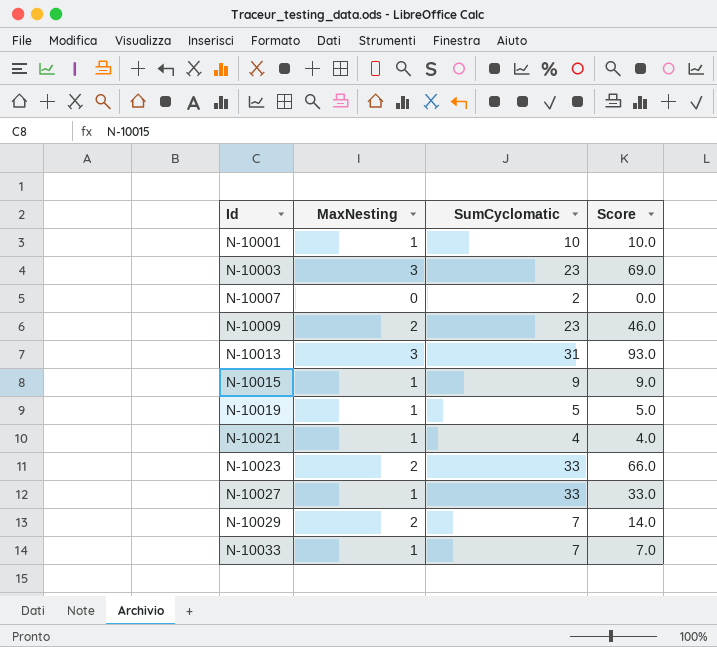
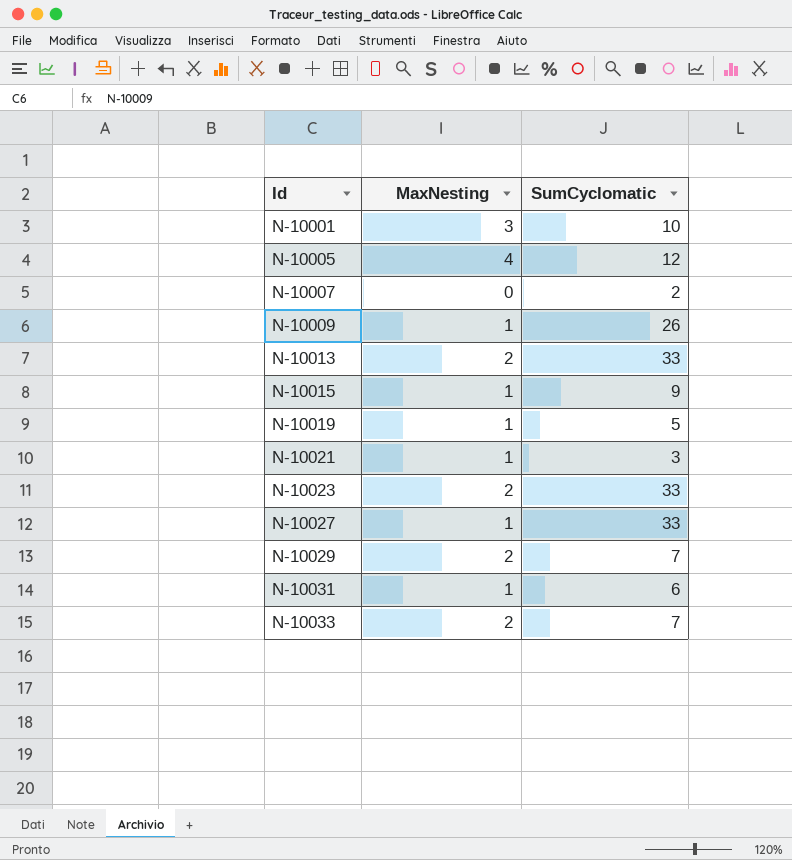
column Score | formula: [MaxNesting] * [SumCyclomatic] -> none
row N-10003: 3 | 23 | 69.0 -> none
N-10001 | MaxNesting: 1 -> 3
row N-10005: none -> 4 | 12
N-10009 | MaxNesting: 2 -> 1
N-10009 | SumCyclomatic: 23 -> 26
N-10013 | MaxNesting: 3 -> 2
N-10013 | SumCyclomatic: 31 -> 33
N-10021 | SumCyclomatic: 4 -> 3
row N-10031: none -> 1 | 6
N-10033 | MaxNesting: 1 -> 2

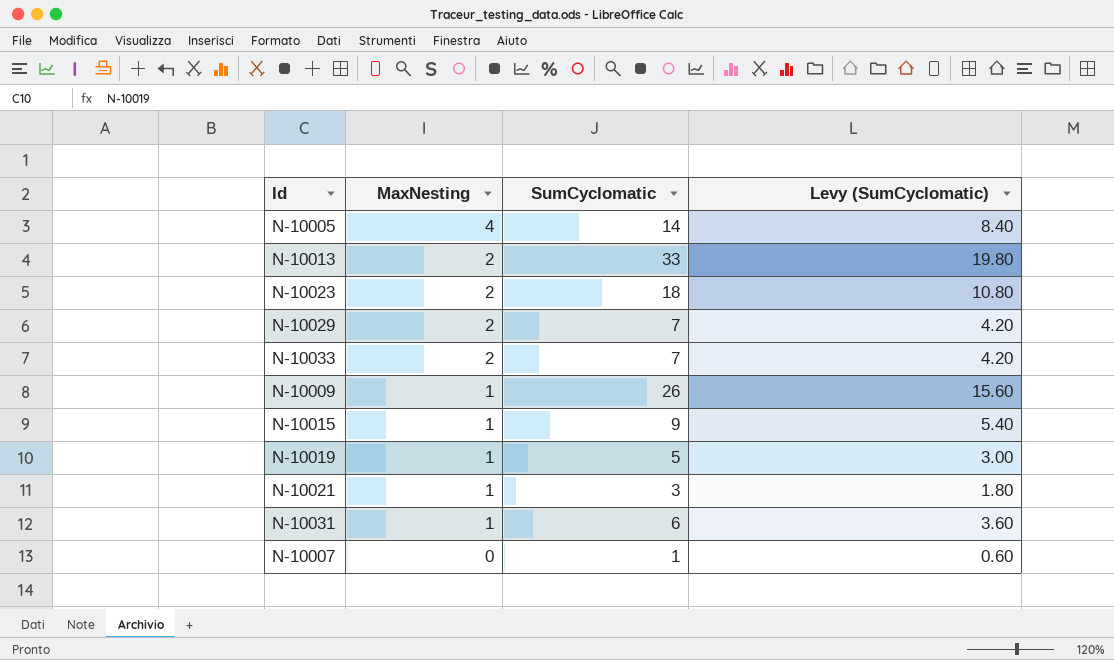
row order: Id ascending -> MaxNesting descending
column Levy (SumCyclomatic) | formula: none -> [SumCyclomatic] * 0.6
row N-10001: 3 | 10 -> none
row N-10027: 1 | 33 -> none
N-10005 | SumCyclomatic: 12 -> 14
N-10023 | SumCyclomatic: 33 -> 18
N-10007 | SumCyclomatic: 2 -> 1

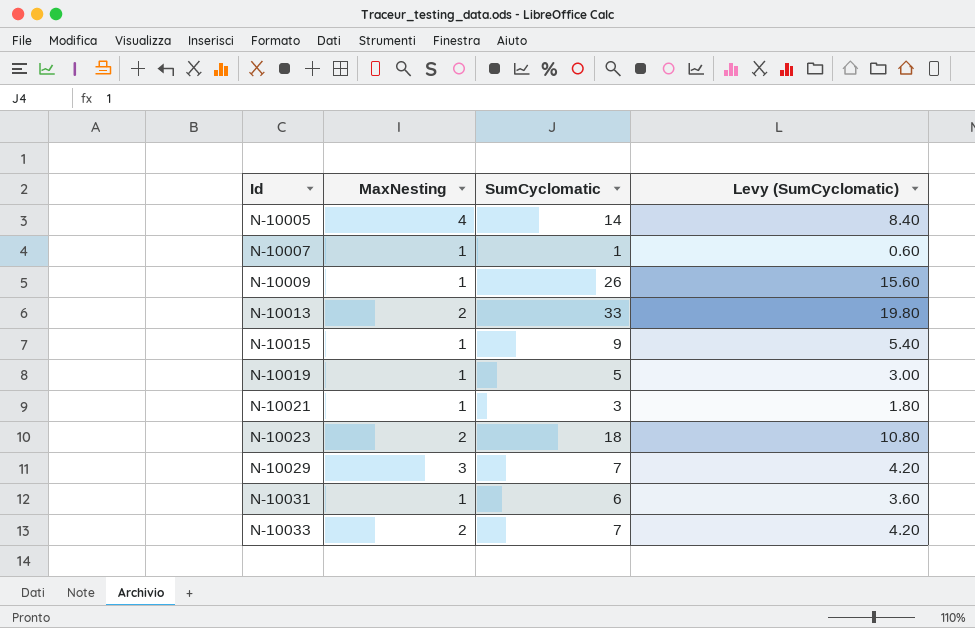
row order: MaxNesting descending -> Id ascending
N-10007 | MaxNesting: 0 -> 1
N-10029 | MaxNesting: 2 -> 3

